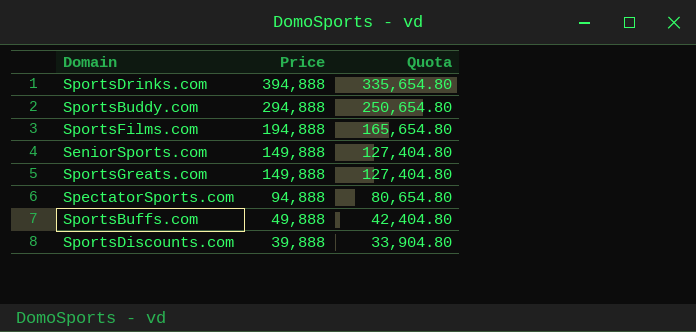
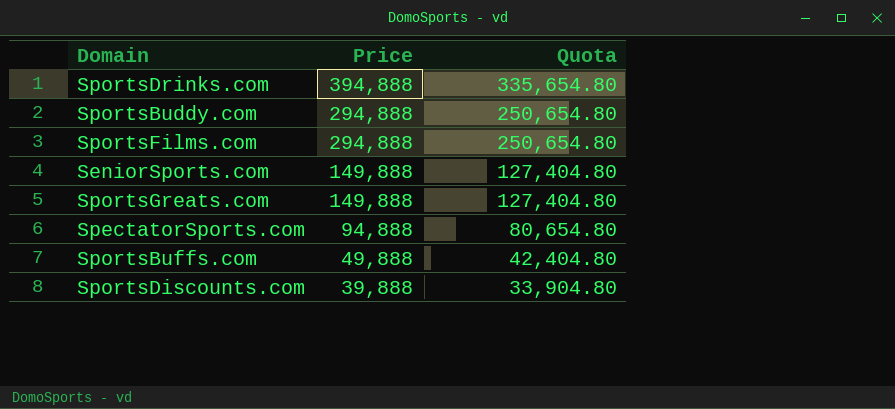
SportsFilms.com | Price: 194,888 -> 294,888
SportsFilms.com | Quota: 165,654.80 -> 250,654.80

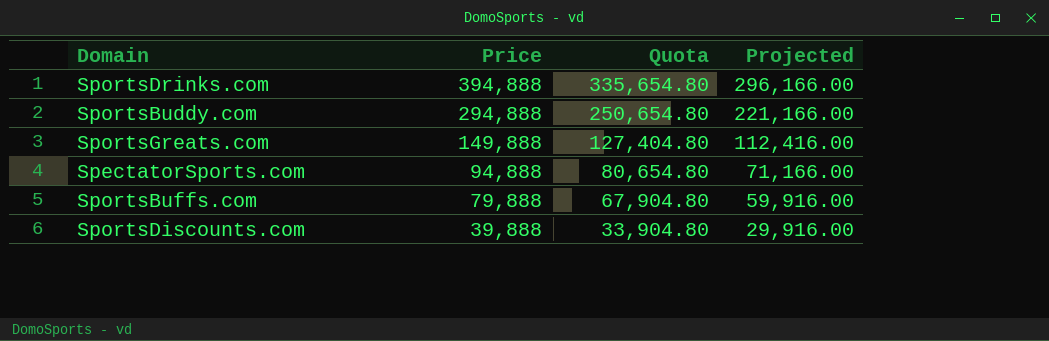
column Projected | formula: none -> [Price] * 0.75
row SportsFilms.com: 294,888 | 250,654.80 -> none
row SeniorSports.com: 149,888 | 127,404.80 -> none
SportsBuffs.com | Price: 49,888 -> 79,888
SportsBuffs.com | Quota: 42,404.80 -> 67,904.80

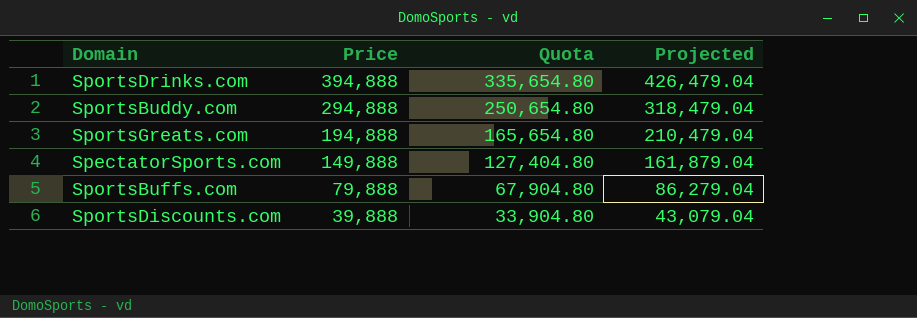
column Projected | formula: [Price] * 0.75 -> [Price] * 1.08
SportsGreats.com | Price: 149,888 -> 194,888
SportsGreats.com | Quota: 127,404.80 -> 165,654.80
SpectatorSports.com | Price: 94,888 -> 149,888
SpectatorSports.com | Quota: 80,654.80 -> 127,404.80

